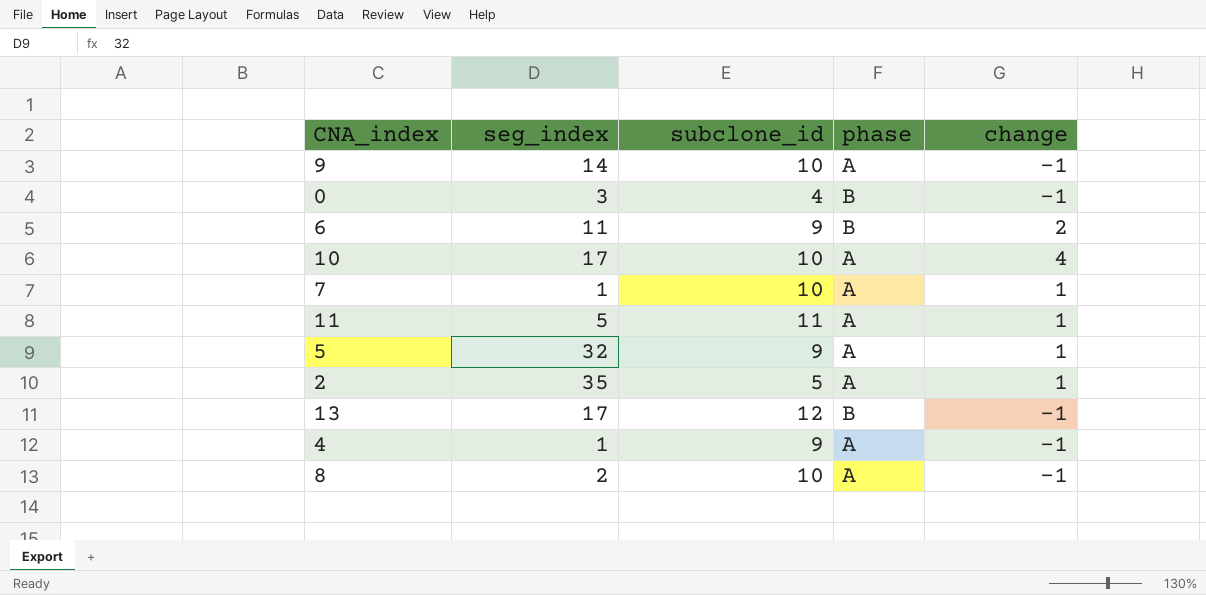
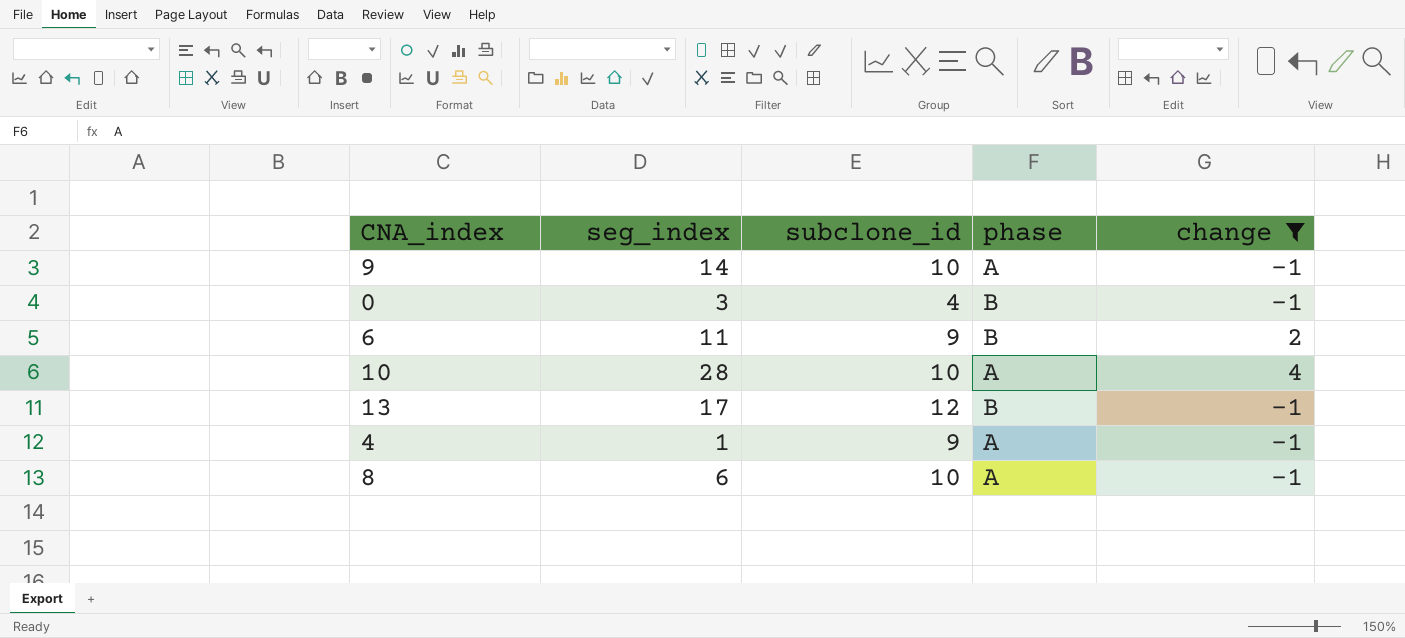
filter: none -> change != 1
10 | seg_index: 17 -> 28
8 | seg_index: 2 -> 6

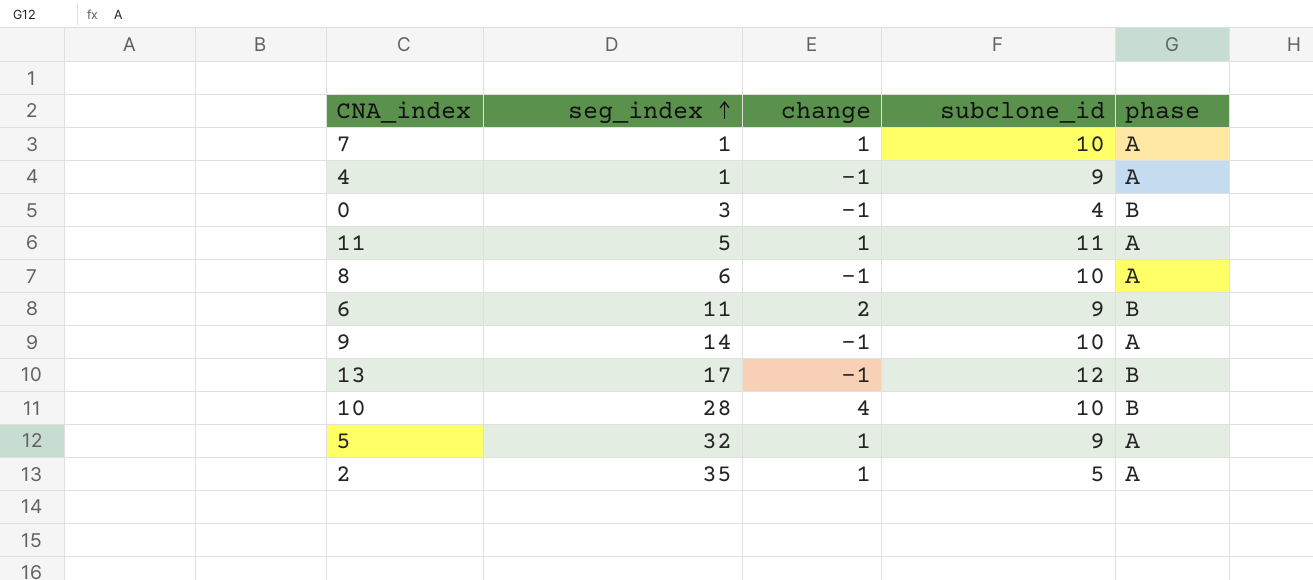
filter: change != 1 -> none
row order: none -> seg_index ascending
column change | position: 5 -> 3
10 | phase: A -> B

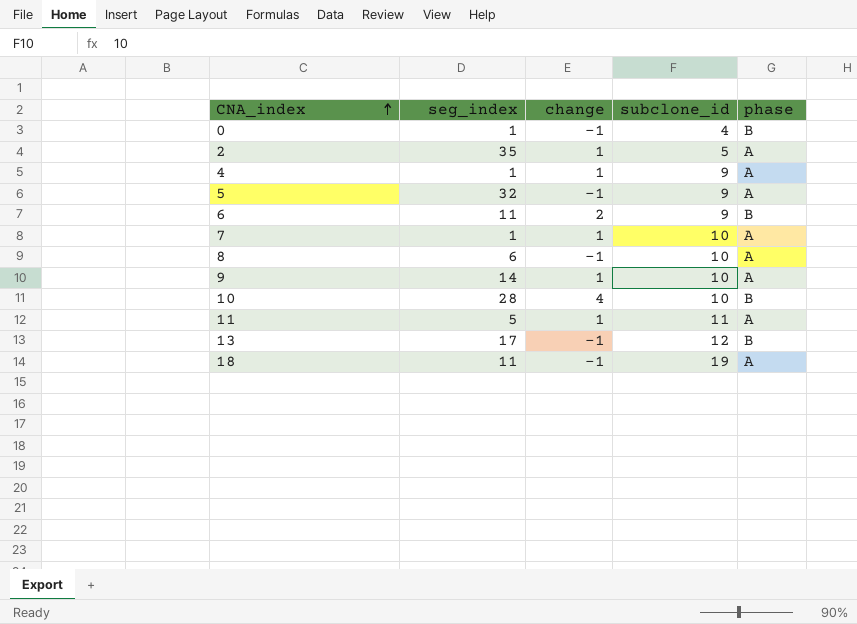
row order: seg_index ascending -> CNA_index ascending
0 | seg_index: 3 -> 1
4 | change: -1 -> 1
5 | change: 1 -> -1
9 | change: -1 -> 1
row 18: none -> 11 | -1 | 19 | A

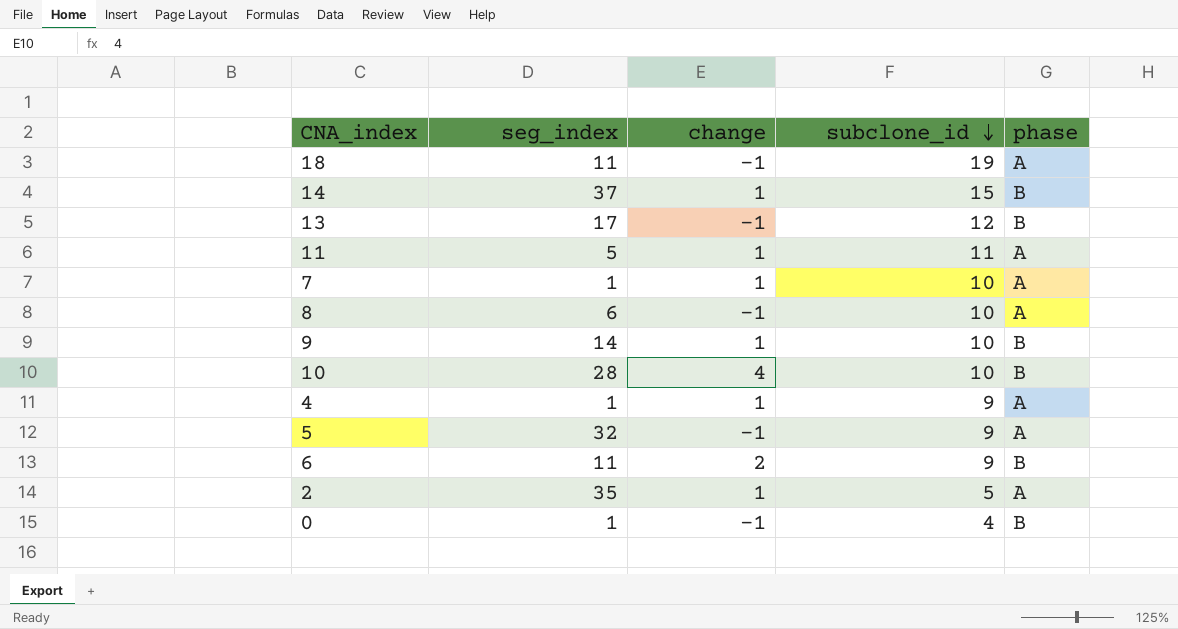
row order: CNA_index ascending -> subclone_id descending
row 14: none -> 37 | 1 | 15 | B
9 | phase: A -> B

